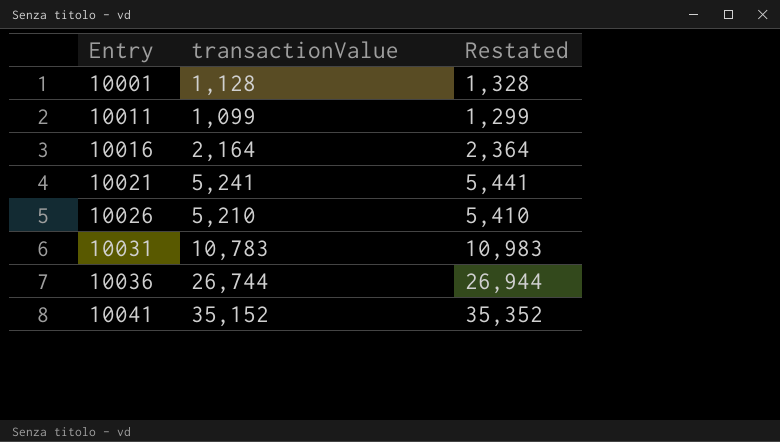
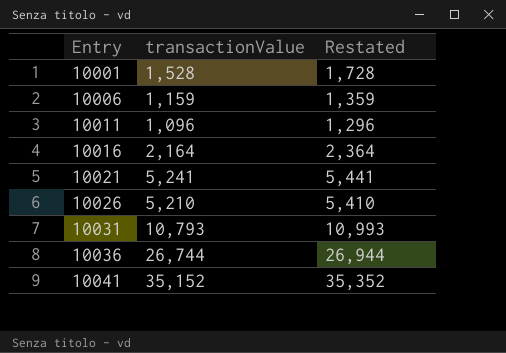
10001 | transactionValue: 1,128 -> 1,528
10001 | Restated: 1,328 -> 1,728
row 10006: none -> 1,159 | 1,359
10011 | transactionValue: 1,099 -> 1,096
10011 | Restated: 1,299 -> 1,296
10031 | transactionValue: 10,783 -> 10,793
10031 | Restated: 10,983 -> 10,993

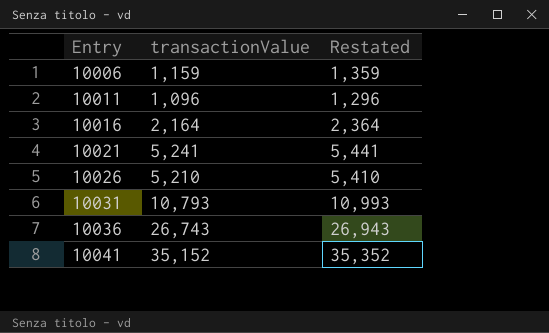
row 10001: 1,528 | 1,728 -> none
10036 | transactionValue: 26,744 -> 26,743
10036 | Restated: 26,944 -> 26,943

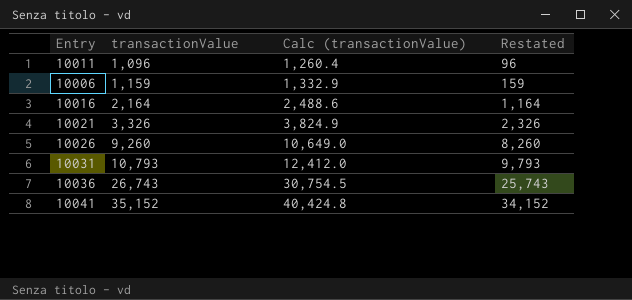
row order: Entry ascending -> transactionValue ascending
column Calc (transactionValue) | formula: none -> [transactionValue] * 1.15
column Restated | formula: [transactionValue] + 200 -> [transactionValue] - 1000
10021 | transactionValue: 5,241 -> 3,326
10026 | transactionValue: 5,210 -> 9,260

